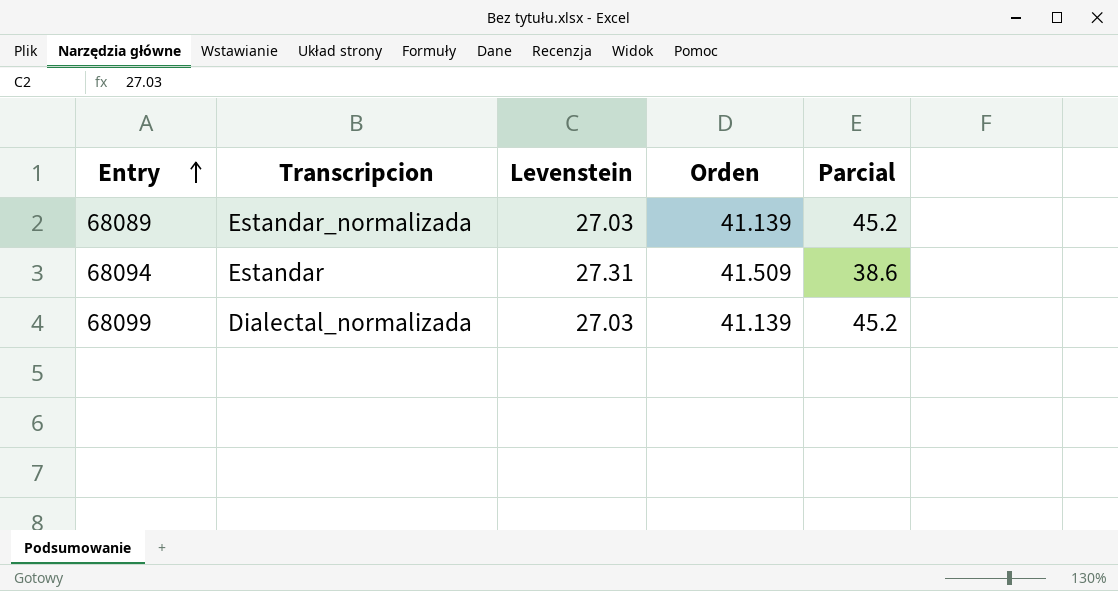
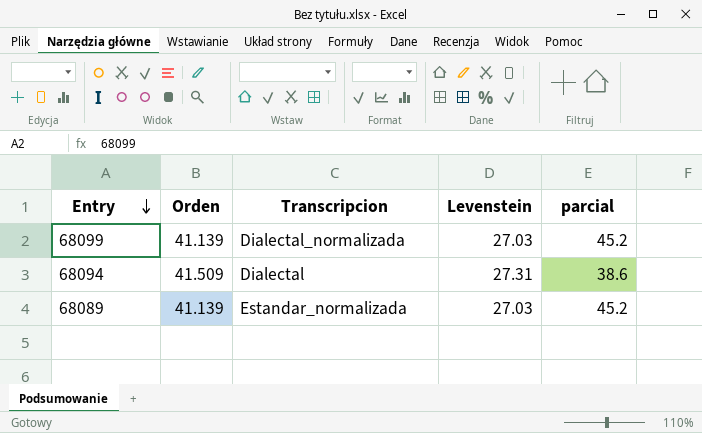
row order: Entry ascending -> Entry descending
column Orden | position: 4 -> 2
column name: Parcial -> parcial
68094 | Transcripcion: Estandar -> Dialectal

